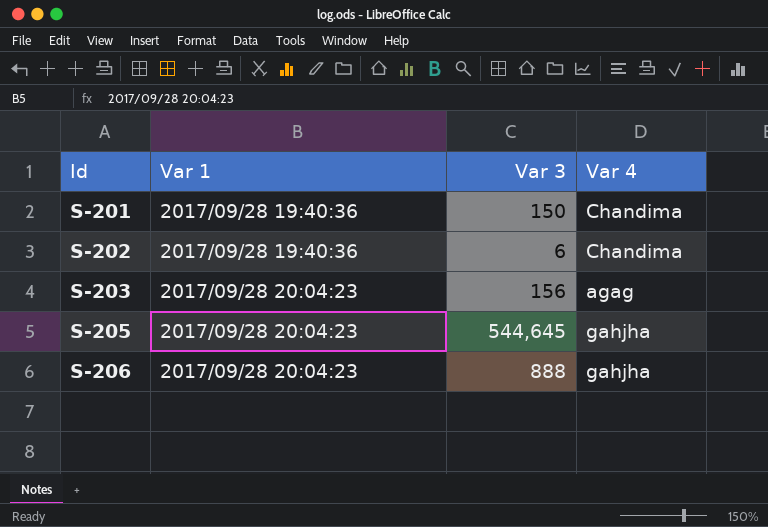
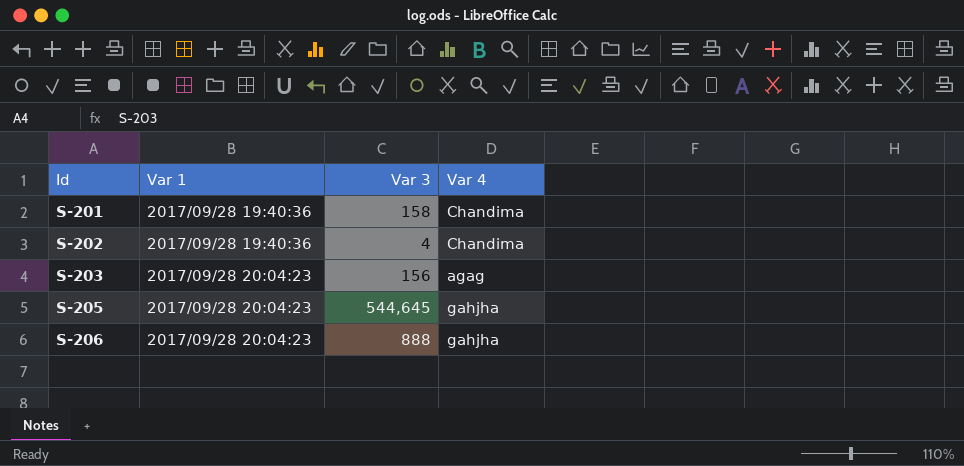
S-201 | Var 3: 150 -> 158
S-202 | Var 3: 6 -> 4

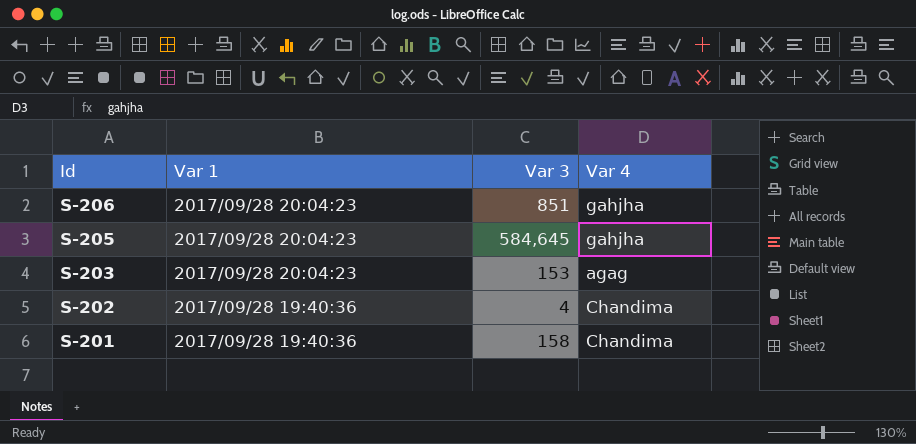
row order: Id ascending -> Id descending
S-206 | Var 3: 888 -> 851
S-205 | Var 3: 544,645 -> 584,645
S-203 | Var 3: 156 -> 153

